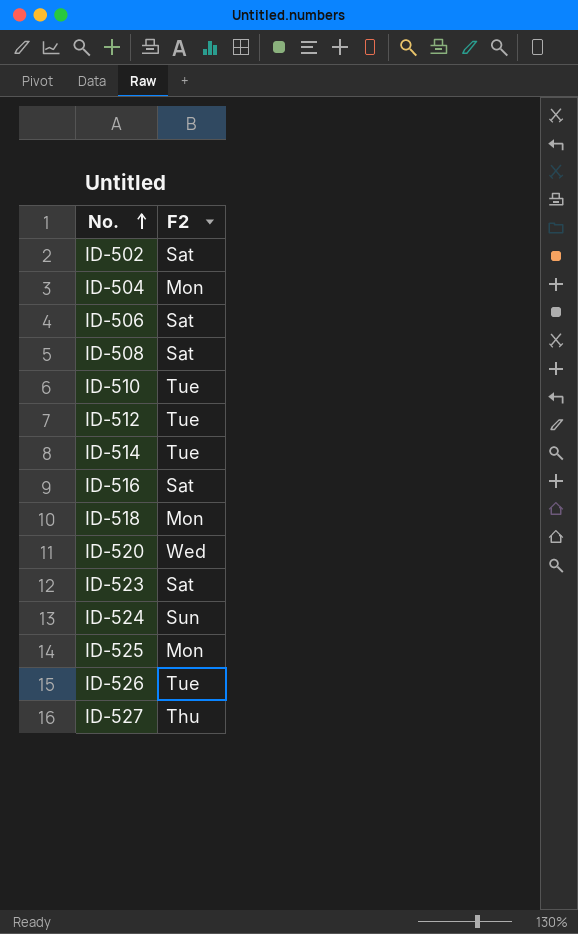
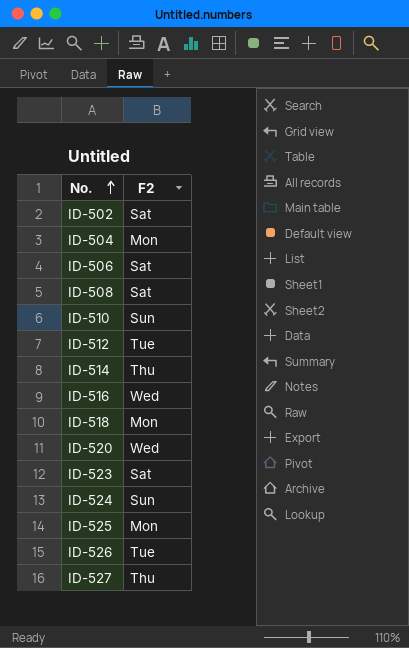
ID-510 | F2: Tue -> Sun
ID-514 | F2: Tue -> Thu
ID-516 | F2: Sat -> Wed

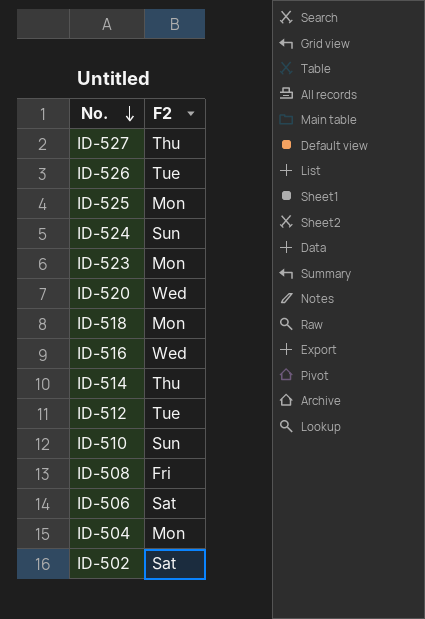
row order: No. ascending -> No. descending
ID-523 | F2: Sat -> Mon
ID-508 | F2: Sat -> Fri

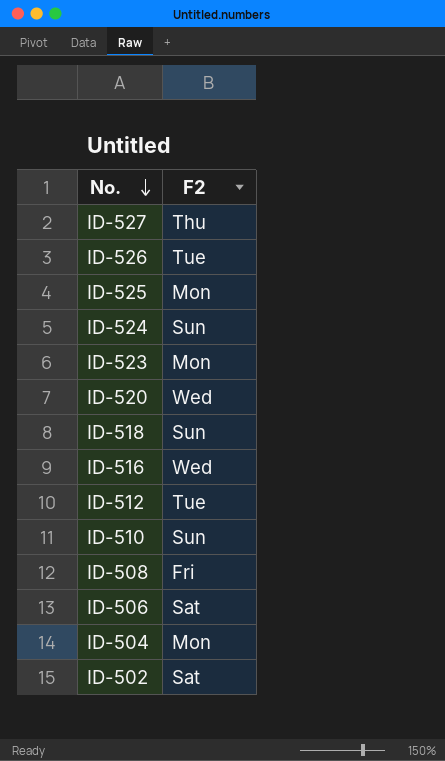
row ID-514: Thu -> none
ID-518 | F2: Mon -> Sun

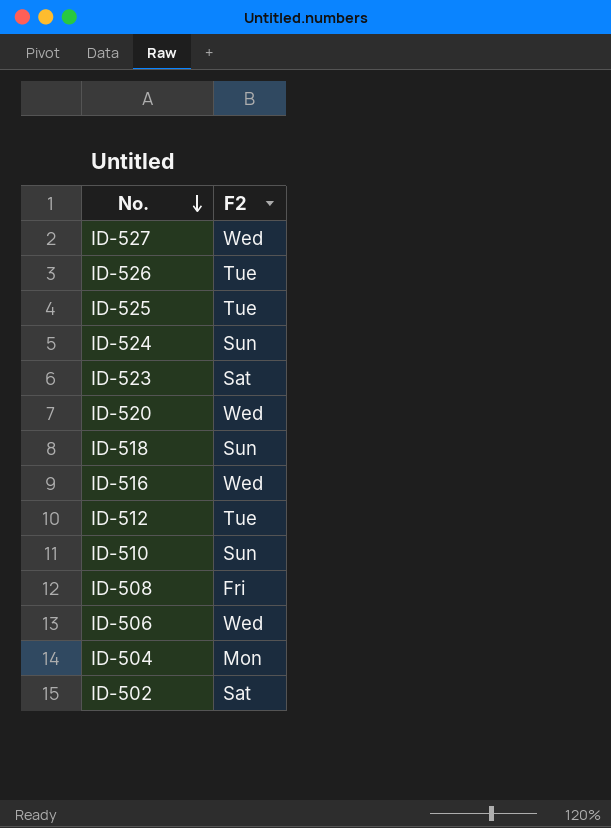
ID-527 | F2: Thu -> Wed
ID-525 | F2: Mon -> Tue
ID-523 | F2: Mon -> Sat
ID-506 | F2: Sat -> Wed

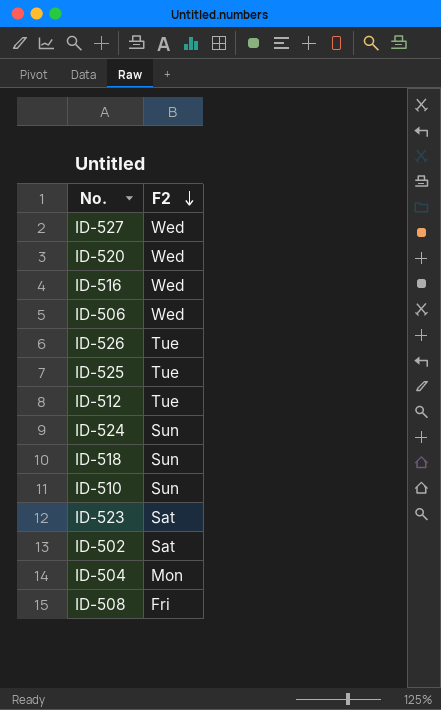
row order: No. descending -> F2 descending

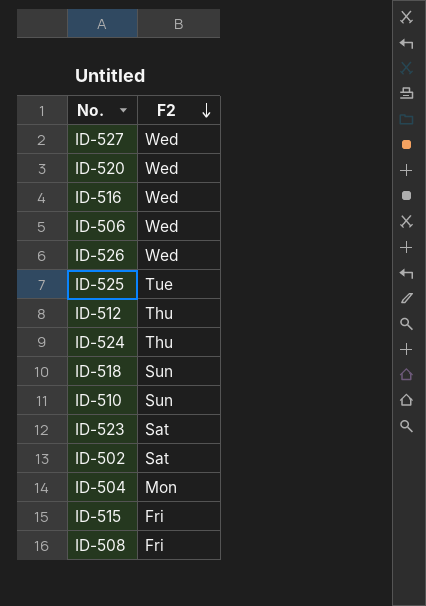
ID-526 | F2: Tue -> Wed
ID-512 | F2: Tue -> Thu
ID-524 | F2: Sun -> Thu
row ID-515: none -> Fri

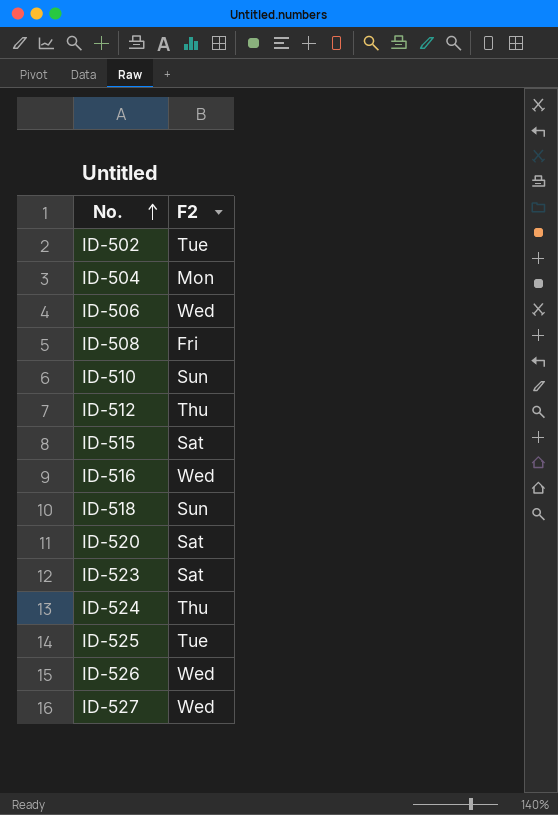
row order: F2 descending -> No. ascending
ID-502 | F2: Sat -> Tue
ID-515 | F2: Fri -> Sat
ID-520 | F2: Wed -> Sat

